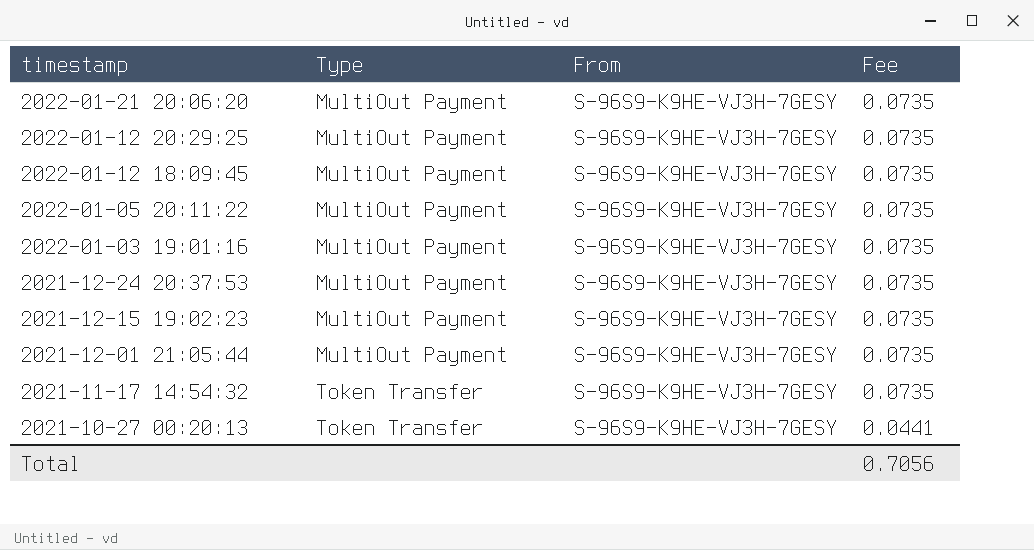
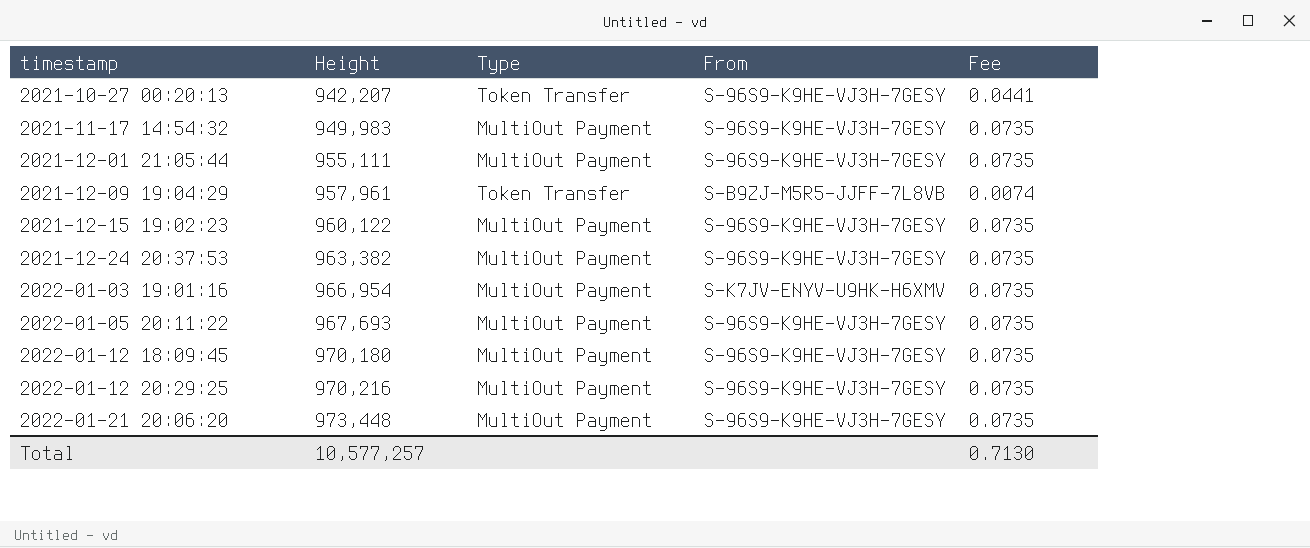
row order: timestamp descending -> timestamp ascending
column Height | position: none -> 2
2021-11-17 14:54:32 | Type: Token Transfer -> MultiOut Payment
row 2021-12-09 19:04:29: none -> 957,961 | Token Transfer | S-B9ZJ-M5R5-JJFF-7L8VB | 0.0074
2022-01-03 19:01:16 | From: S-96S9-K9HE-VJ3H-7GESY -> S-K7JV-ENYV-U9HK-H6XMV
Total | Fee: 0.7056 -> 0.7130

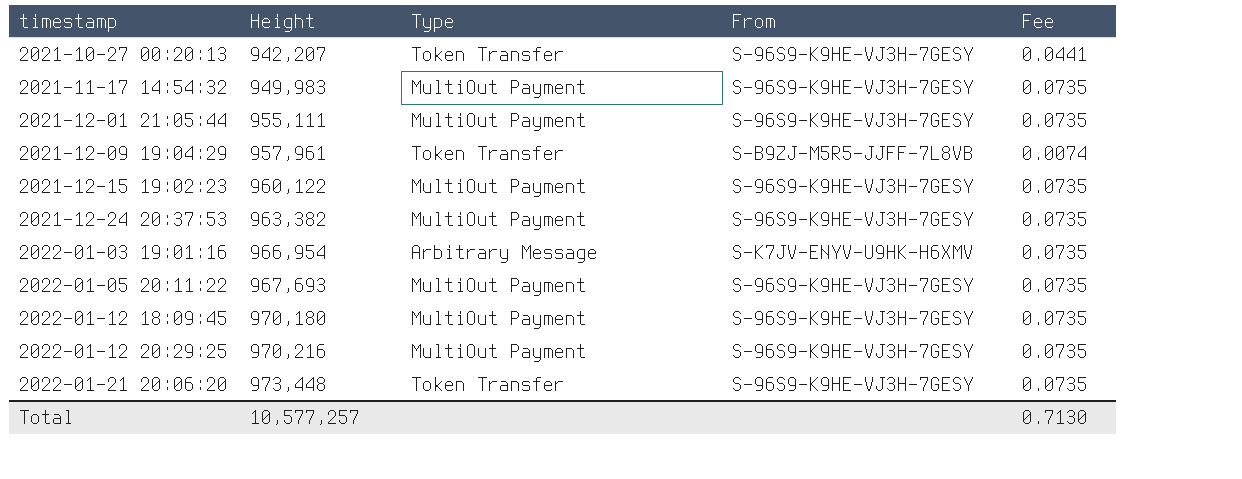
2022-01-03 19:01:16 | Type: MultiOut Payment -> Arbitrary Message
2022-01-21 20:06:20 | Type: MultiOut Payment -> Token Transfer

